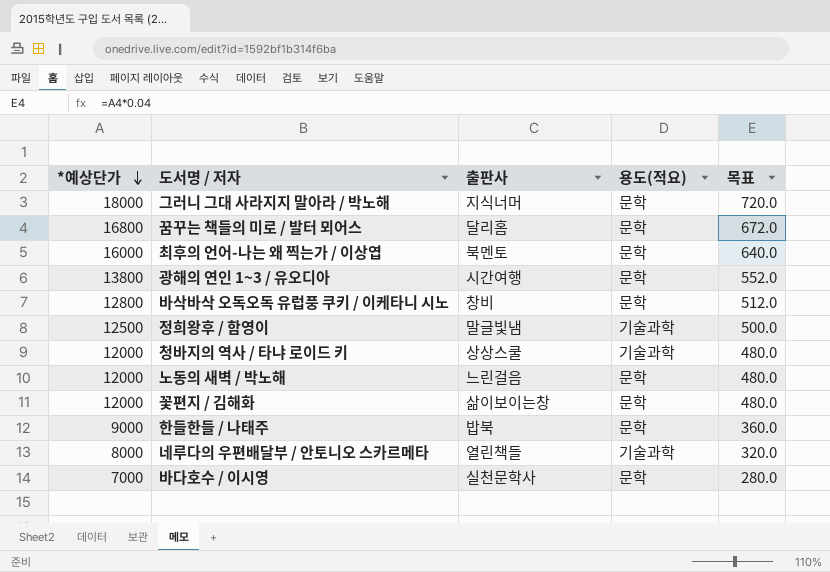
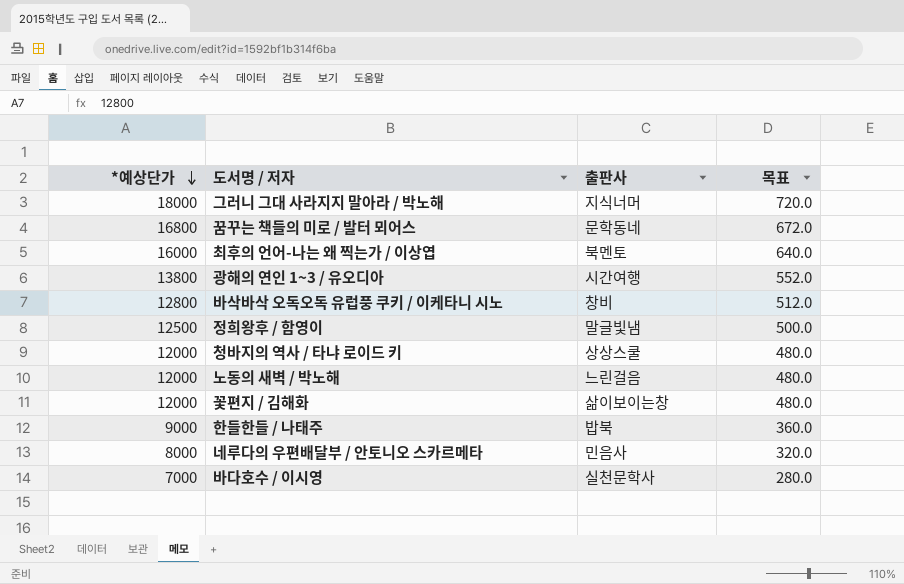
column 용도(적요) | position: 4 -> none
꿈꾸는 책들의 미로 / 발터 뫼어스 | 출판사: 달리홈 -> 문학동네
네루다의 우편배달부 / 안토니오 스카르메타 | 출판사: 열린책들 -> 민음사

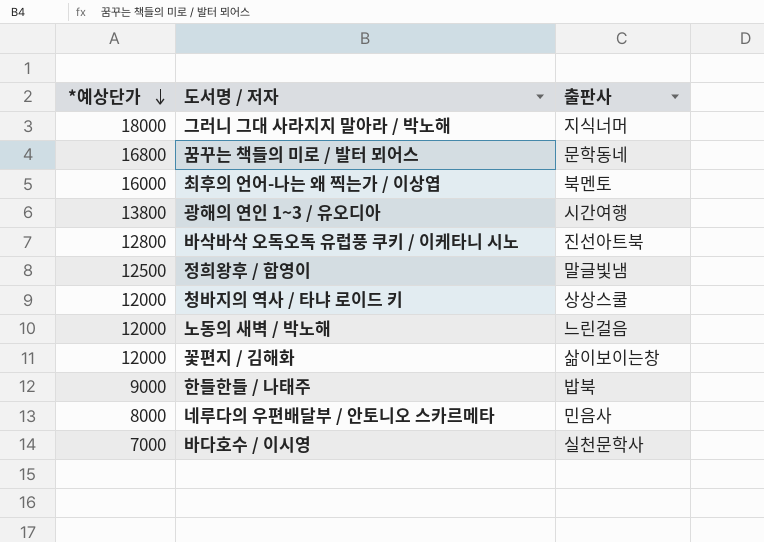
column 목표 | formula: [*예상단가] * 0.04 -> none
바삭바삭 오독오독 유럽풍 쿠키 / 이케타니 시노 | 출판사: 창비 -> 진선아트북

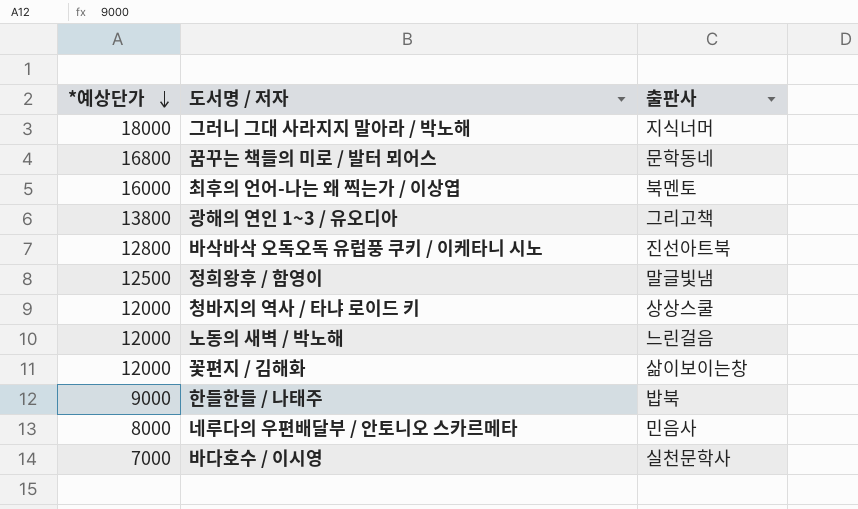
광해의 연인 1~3 / 유오디아 | 출판사: 시간여행 -> 그리고책

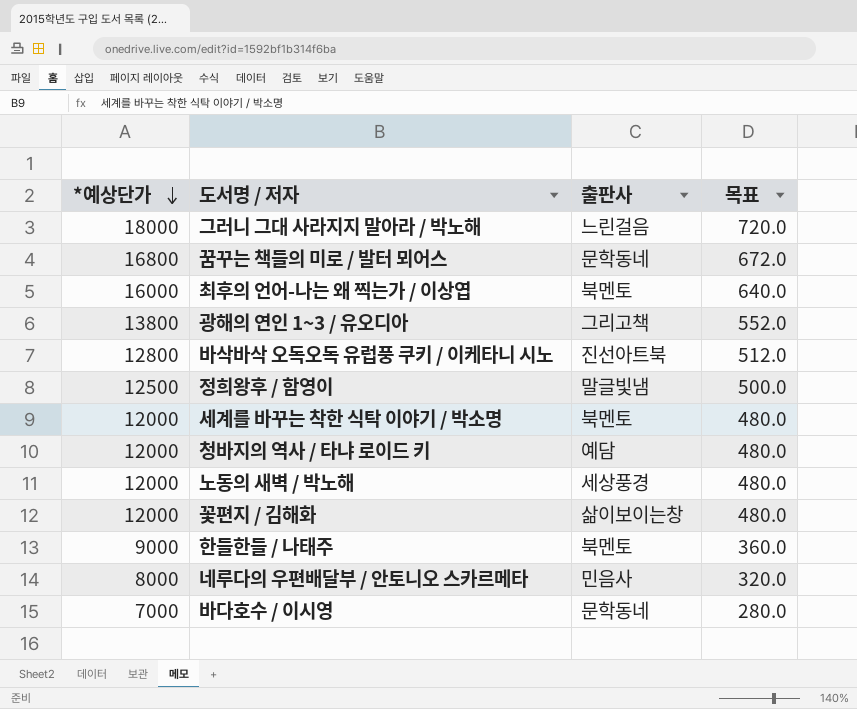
column 목표 | formula: none -> [*예상단가] * 0.04
그러니 그대 사라지지 말아라 / 박노해 | 출판사: 지식너머 -> 느린걸음
row 세계를 바꾸는 착한 식탁 이야기 / 박소명: none -> 12000 | 북멘토 | 480.0
청바지의 역사 / 타냐 로이드 키 | 출판사: 상상스쿨 -> 예담
노동의 새벽 / 박노해 | 출판사: 느린걸음 -> 세상풍경
한들한들 / 나태주 | 출판사: 밥북 -> 북멘토
바다호수 / 이시영 | 출판사: 실천문학사 -> 문학동네

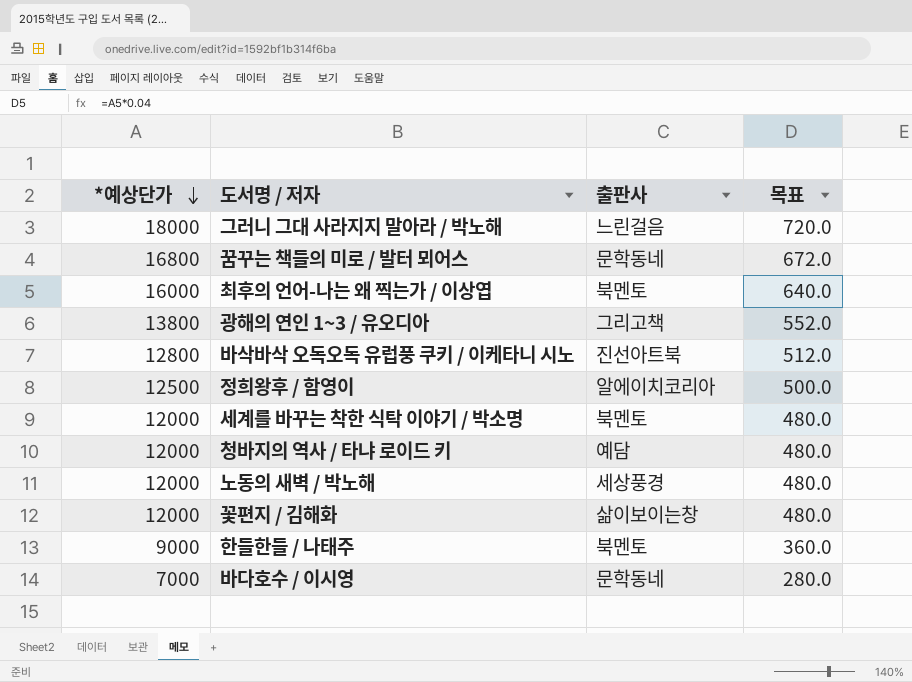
row 네루다의 우편배달부 / 안토니오 스카르메타: 8000 | 민음사 | 320.0 -> none
정희왕후 / 함영이 | 출판사: 말글빛냄 -> 알에이치코리아

